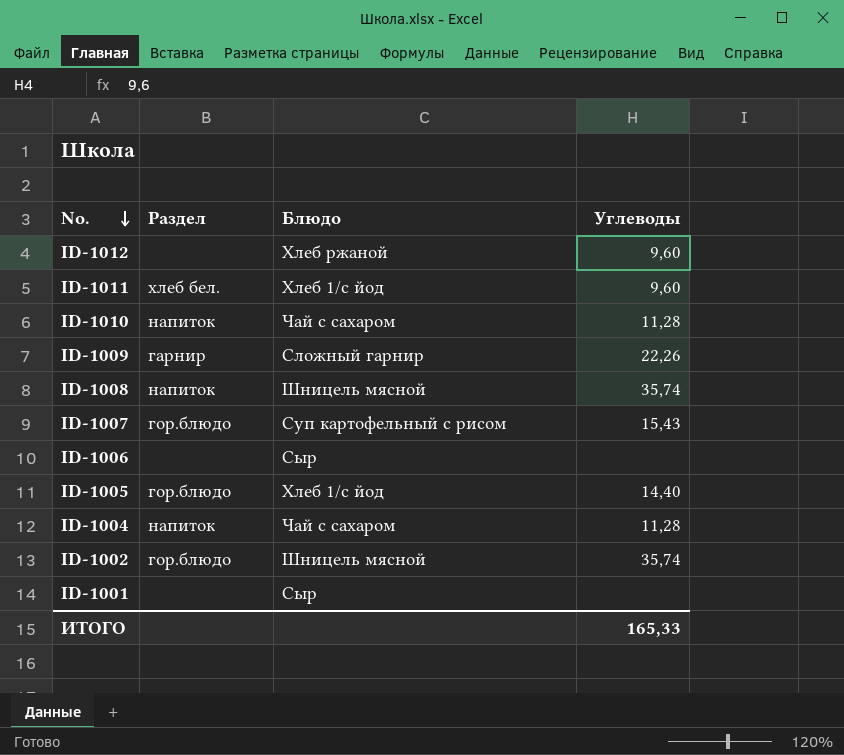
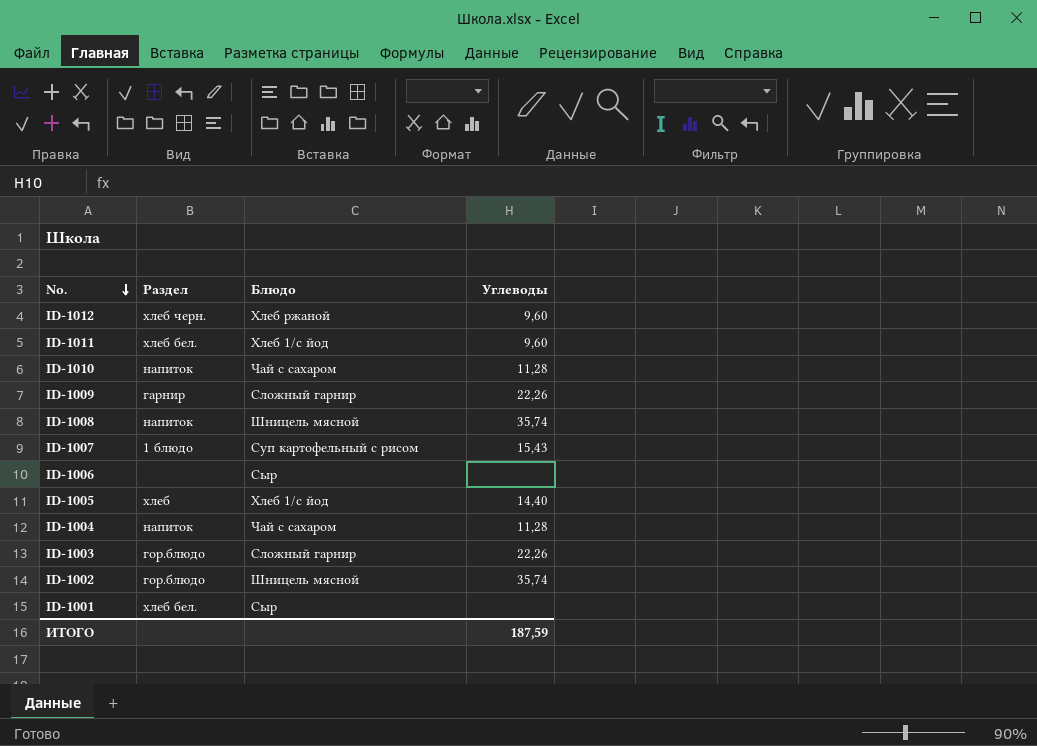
ID-1012 | Раздел: none -> хлеб черн.
ID-1007 | Раздел: гор.блюдо -> 1 блюдо
ID-1005 | Раздел: гор.блюдо -> хлеб
row ID-1003: none -> гор.блюдо | Сложный гарнир | 22,26
ID-1001 | Раздел: none -> хлеб бел.
ИТОГО | Углеводы: 165,33 -> 187,59

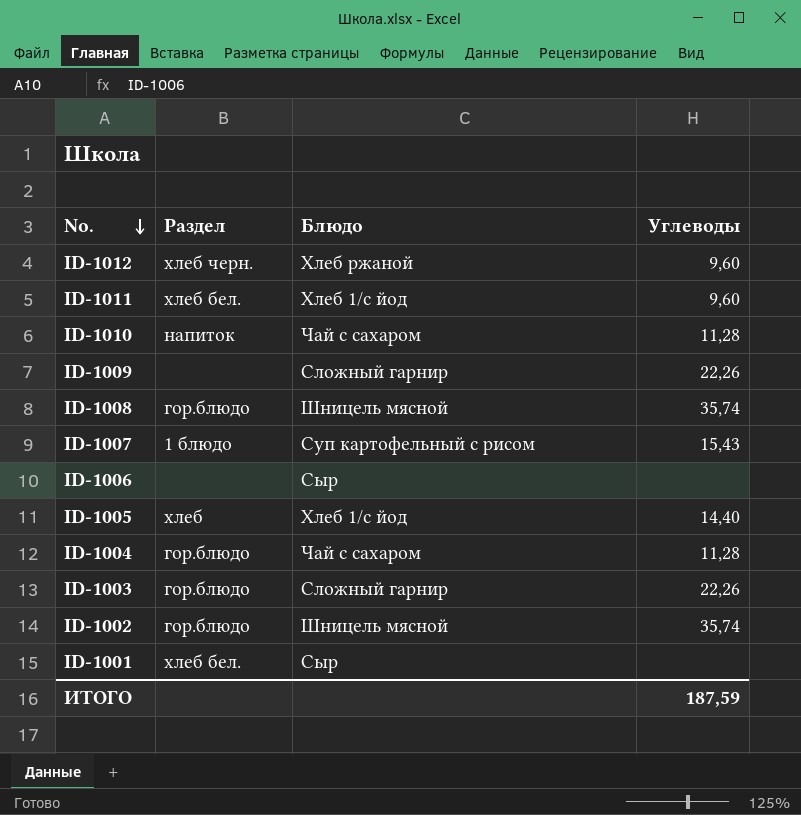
ID-1009 | Раздел: гарнир -> none
ID-1008 | Раздел: напиток -> гор.блюдо
ID-1004 | Раздел: напиток -> гор.блюдо

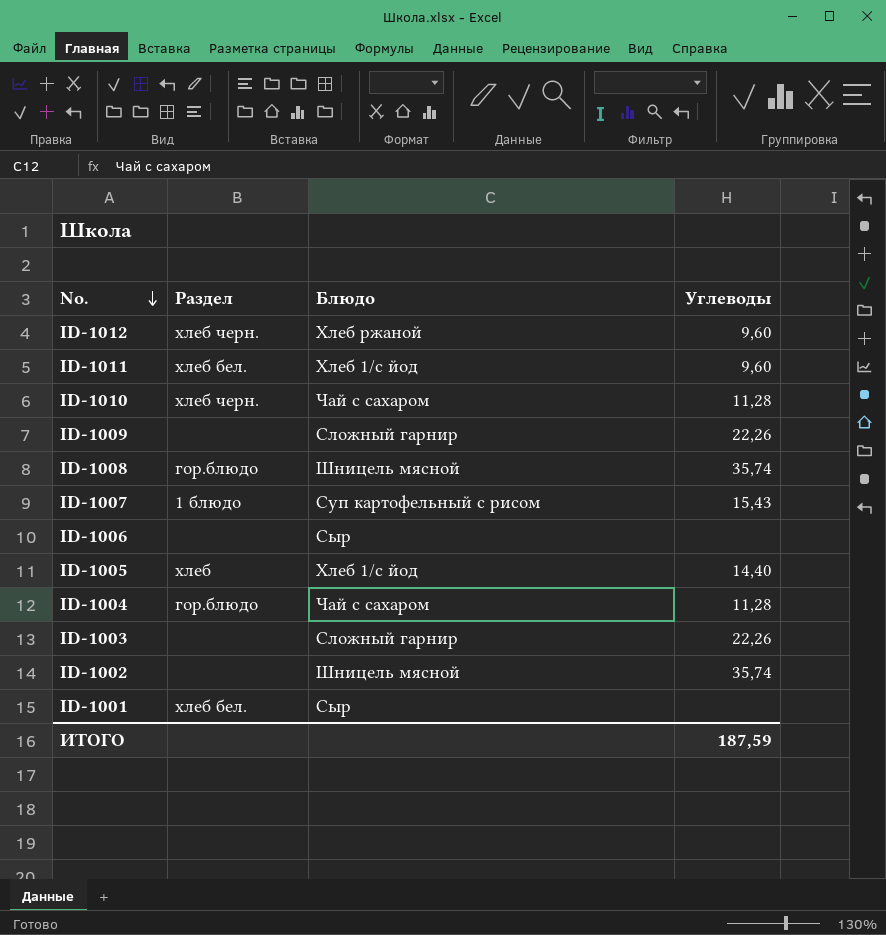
ID-1010 | Раздел: напиток -> хлеб черн.
ID-1003 | Раздел: гор.блюдо -> none
ID-1002 | Раздел: гор.блюдо -> none

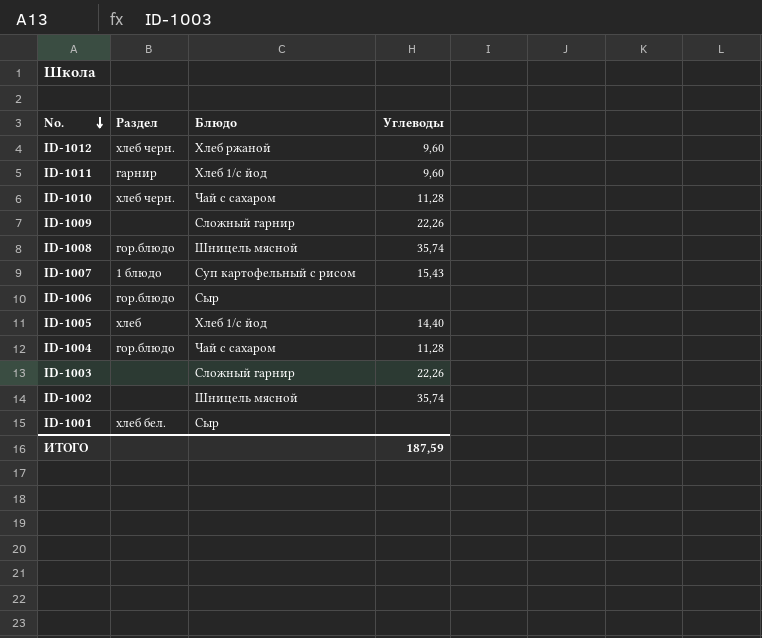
ID-1011 | Раздел: хлеб бел. -> гарнир
ID-1006 | Раздел: none -> гор.блюдо

